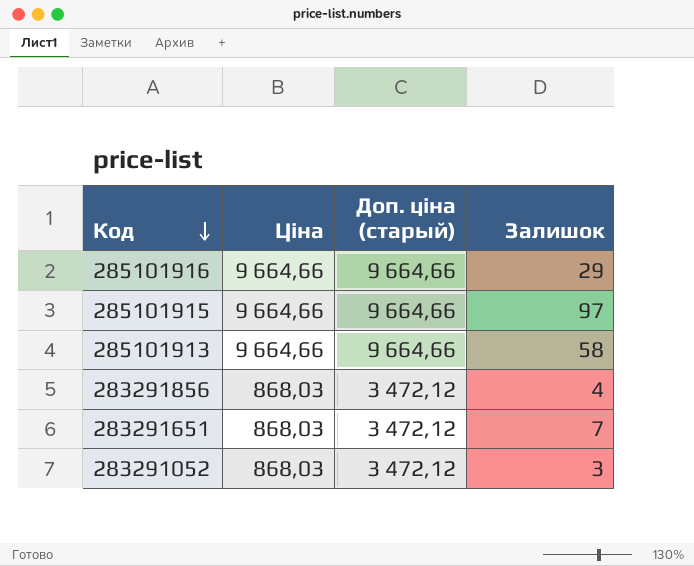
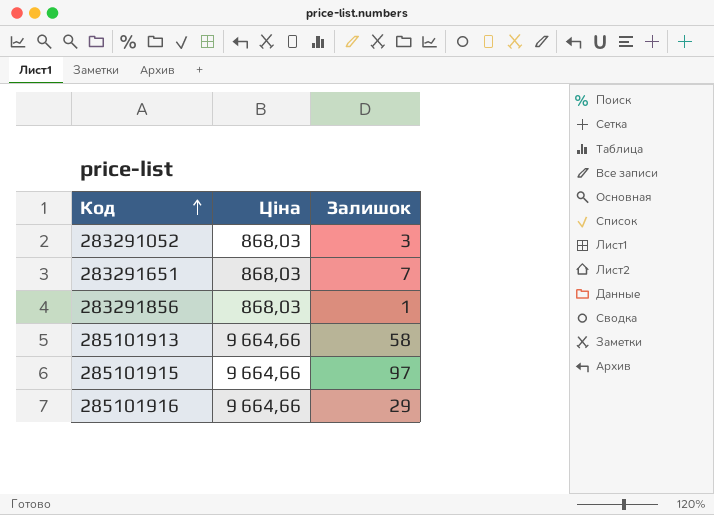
row order: Код descending -> Код ascending
column Доп. ціна (старый) | position: 3 -> none
283291856 | Залишок: 4 -> 1

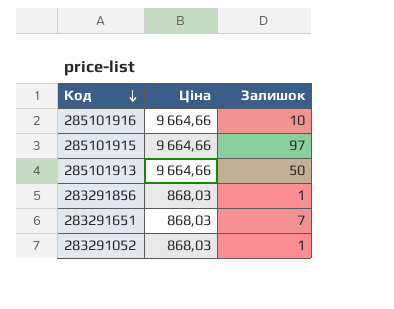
row order: Код ascending -> Код descending
285101916 | Залишок: 29 -> 10
285101913 | Залишок: 58 -> 50
283291052 | Залишок: 3 -> 1

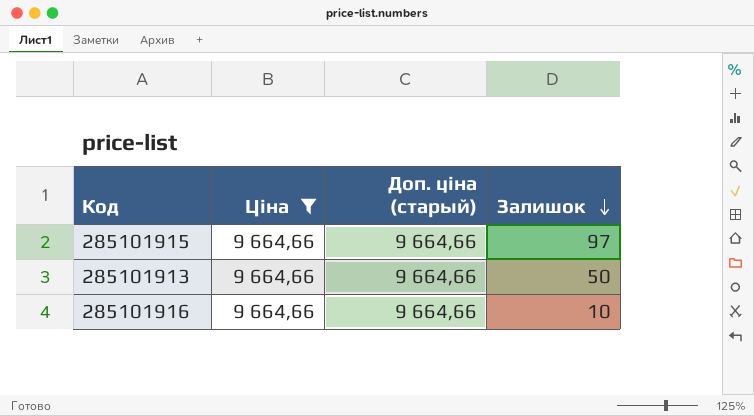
filter: none -> Ціна = 9 664,66
row order: Код descending -> Залишок descending
column Доп. ціна (старый) | position: none -> 3

